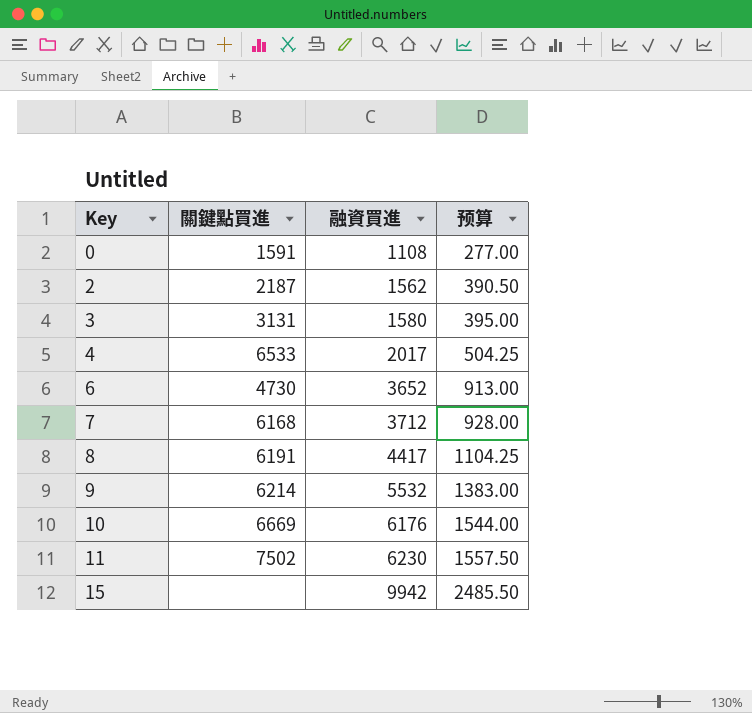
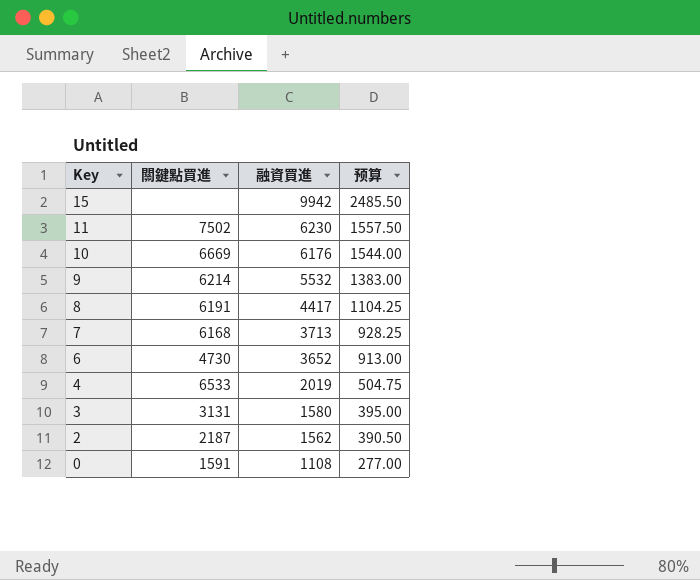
row order: Key ascending -> Key descending
7 | 融資買進: 3712 -> 3713
7 | 预算: 928.00 -> 928.25
4 | 融資買進: 2017 -> 2019
4 | 预算: 504.25 -> 504.75

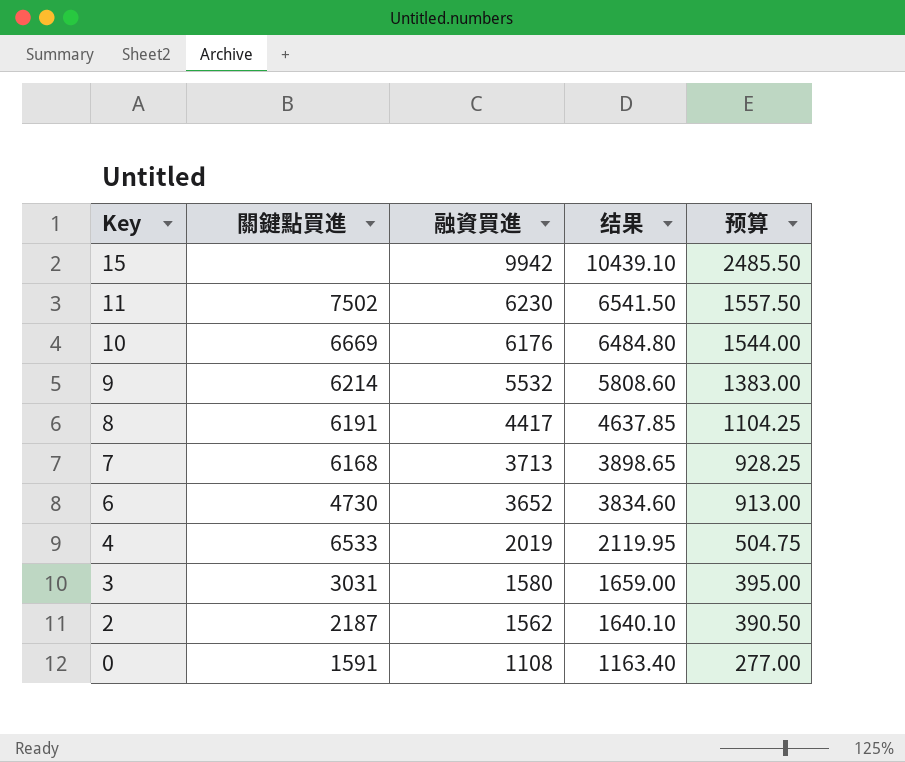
column 结果 | formula: none -> [融資買進] * 1.05
3 | 關鍵點買進: 3131 -> 3031

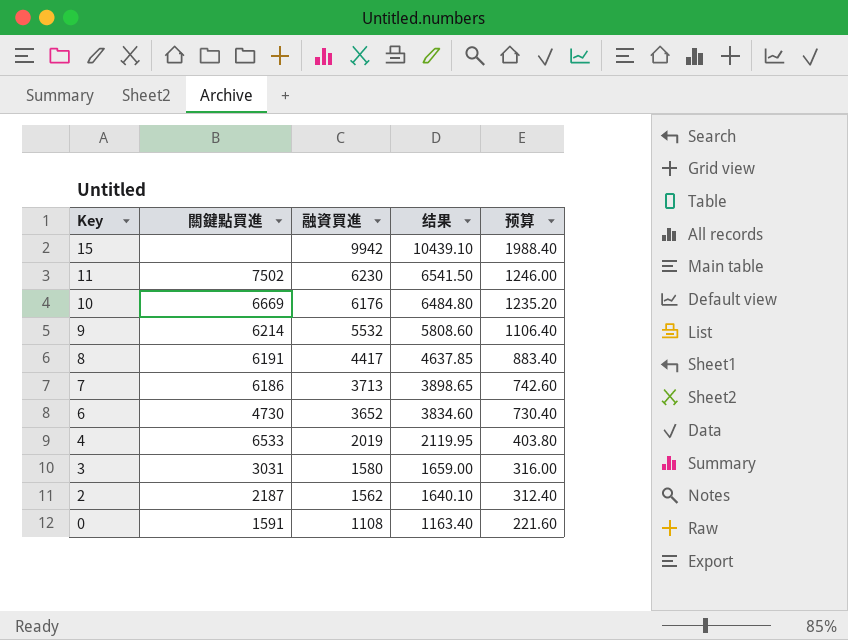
column 预算 | formula: [融資買進] * 0.25 -> [融資買進] * 0.2
7 | 關鍵點買進: 6168 -> 6186

